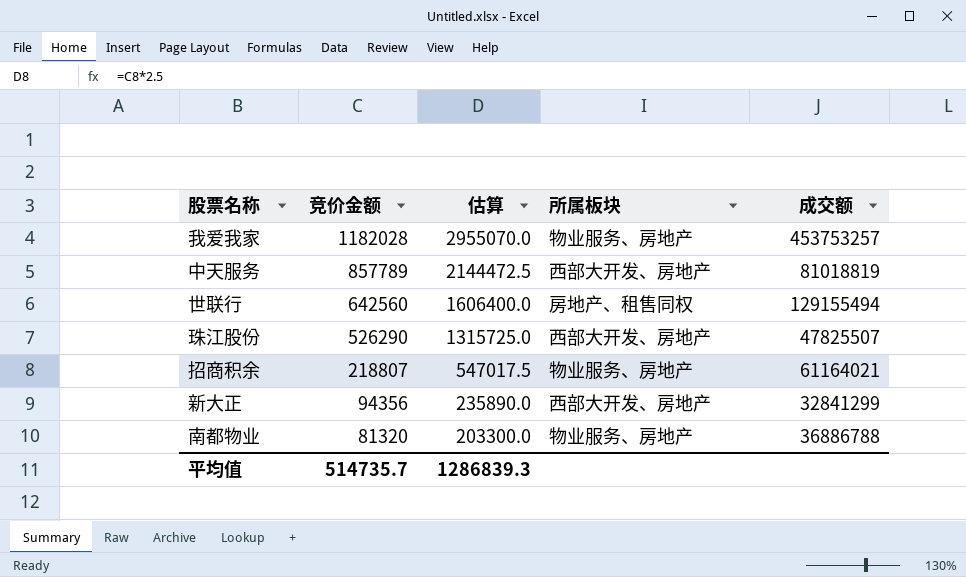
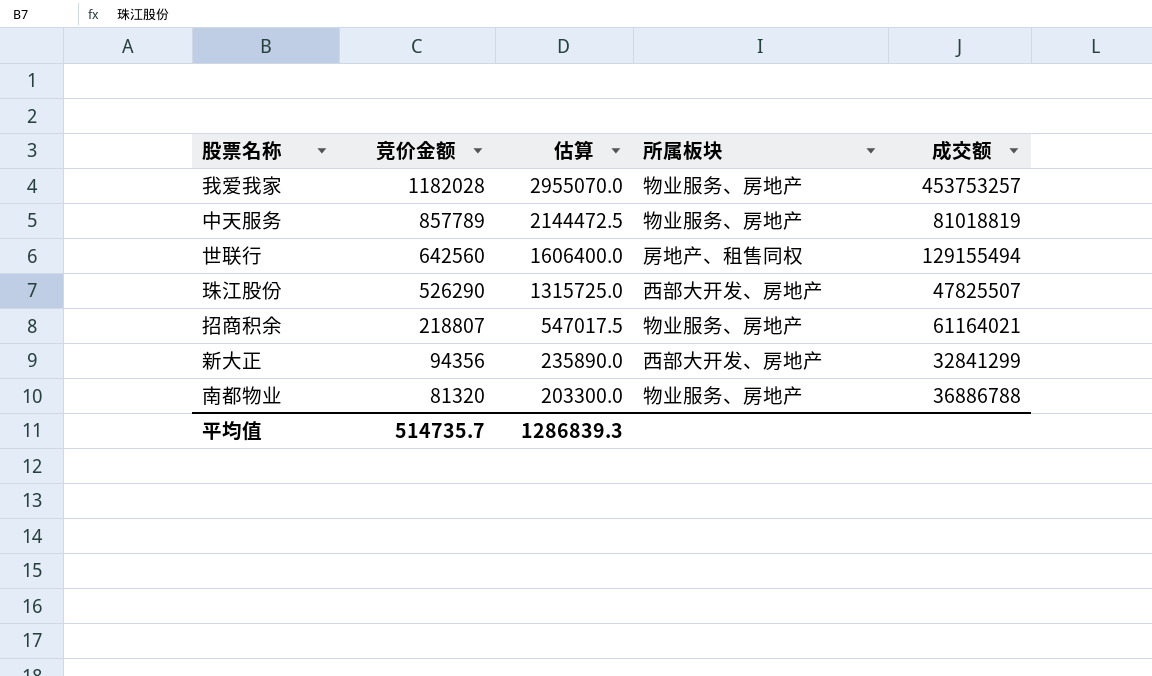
中天服务 | 所属板块: 西部大开发、房地产 -> 物业服务、房地产

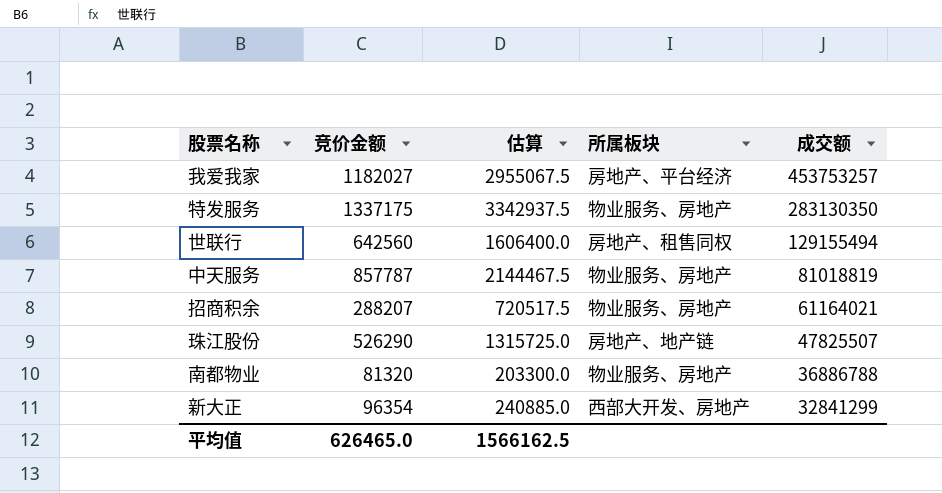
row order: 竞价金额 descending -> 成交额 descending
我爱我家 | 竞价金额: 1182028 -> 1182027
我爱我家 | 估算: 2955070.0 -> 2955067.5
我爱我家 | 所属板块: 物业服务、房地产 -> 房地产、平台经济
row 特发服务: none -> 1337175 | 3342937.5 | 物业服务、房地产 | 283130350
中天服务 | 竞价金额: 857789 -> 857787
中天服务 | 估算: 2144472.5 -> 2144467.5
招商积余 | 竞价金额: 218807 -> 288207
招商积余 | 估算: 547017.5 -> 720517.5
珠江股份 | 所属板块: 西部大开发、房地产 -> 房地产、地产链
新大正 | 竞价金额: 94356 -> 96354
新大正 | 估算: 235890.0 -> 240885.0
平均值 | 竞价金额: 514735.7 -> 626465.0
平均值 | 估算: 1286839.3 -> 1566162.5

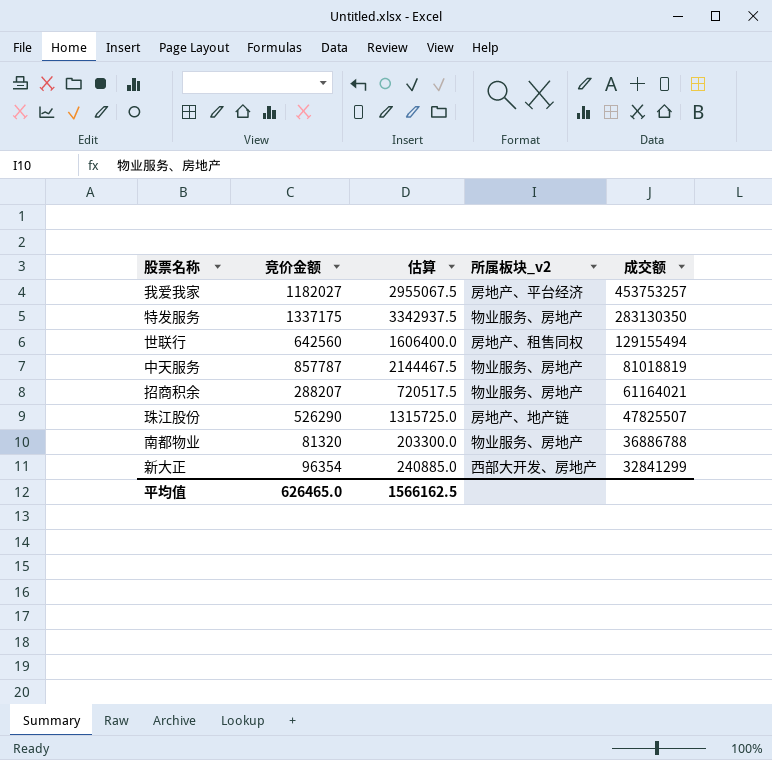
column name: 所属板块 -> 所属板块_v2

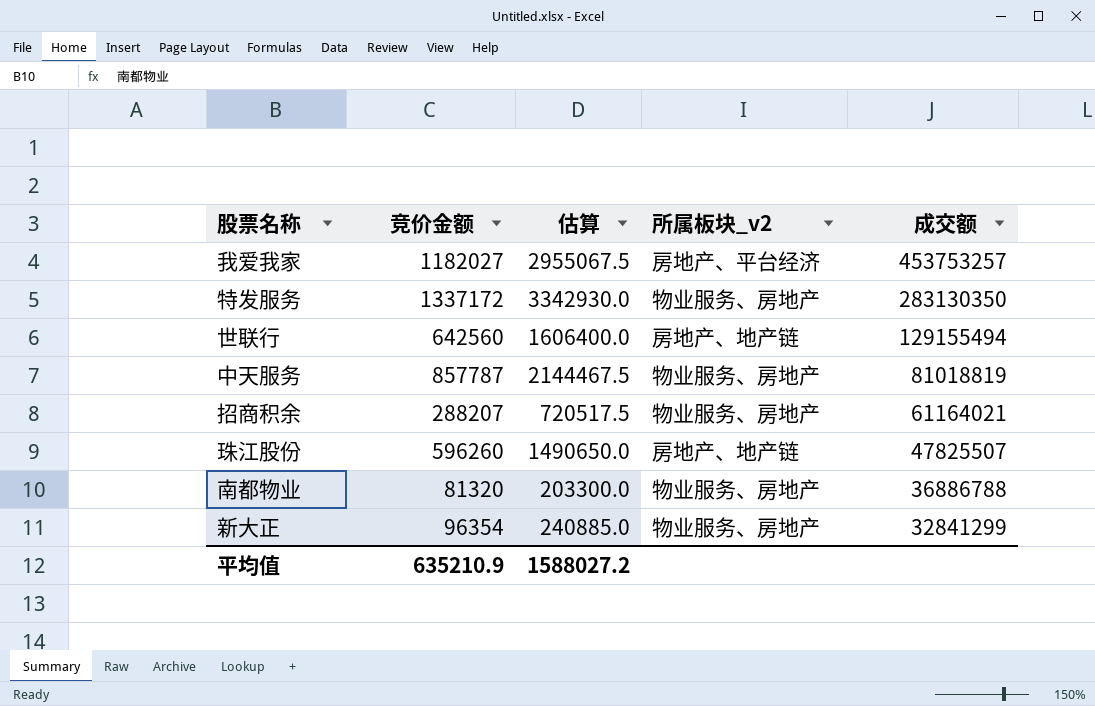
特发服务 | 竞价金额: 1337175 -> 1337172
特发服务 | 估算: 3342937.5 -> 3342930.0
世联行 | 所属板块_v2: 房地产、租售同权 -> 房地产、地产链
珠江股份 | 竞价金额: 526290 -> 596260
珠江股份 | 估算: 1315725.0 -> 1490650.0
新大正 | 所属板块_v2: 西部大开发、房地产 -> 物业服务、房地产
平均值 | 竞价金额: 626465.0 -> 635210.9
平均值 | 估算: 1566162.5 -> 1588027.2

